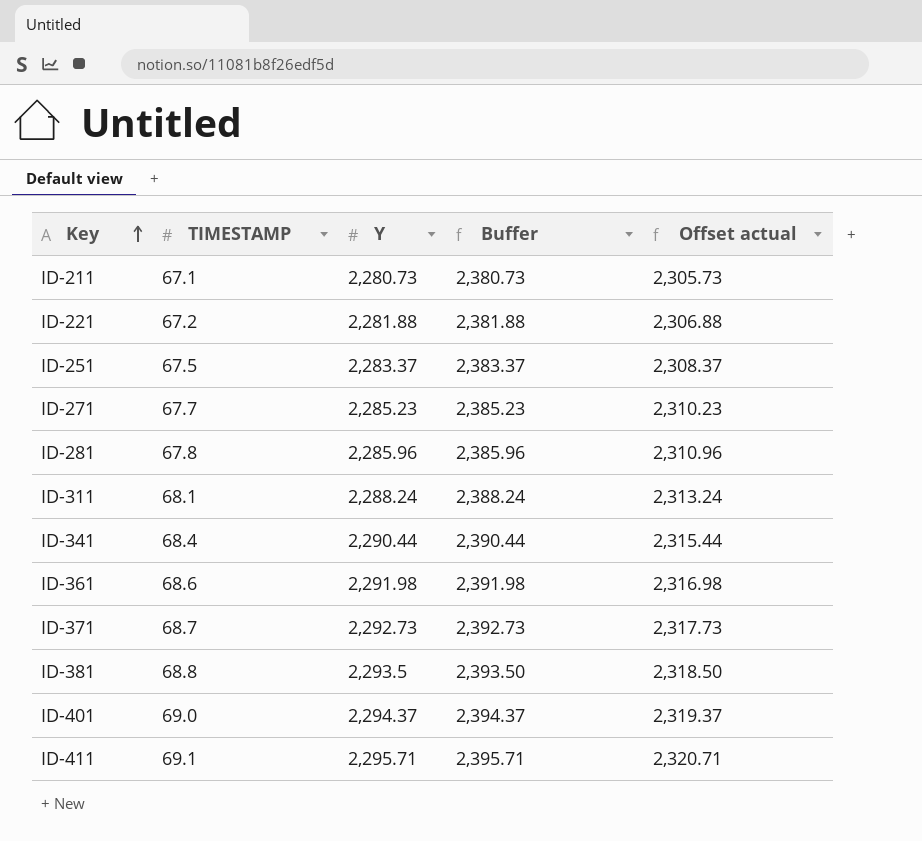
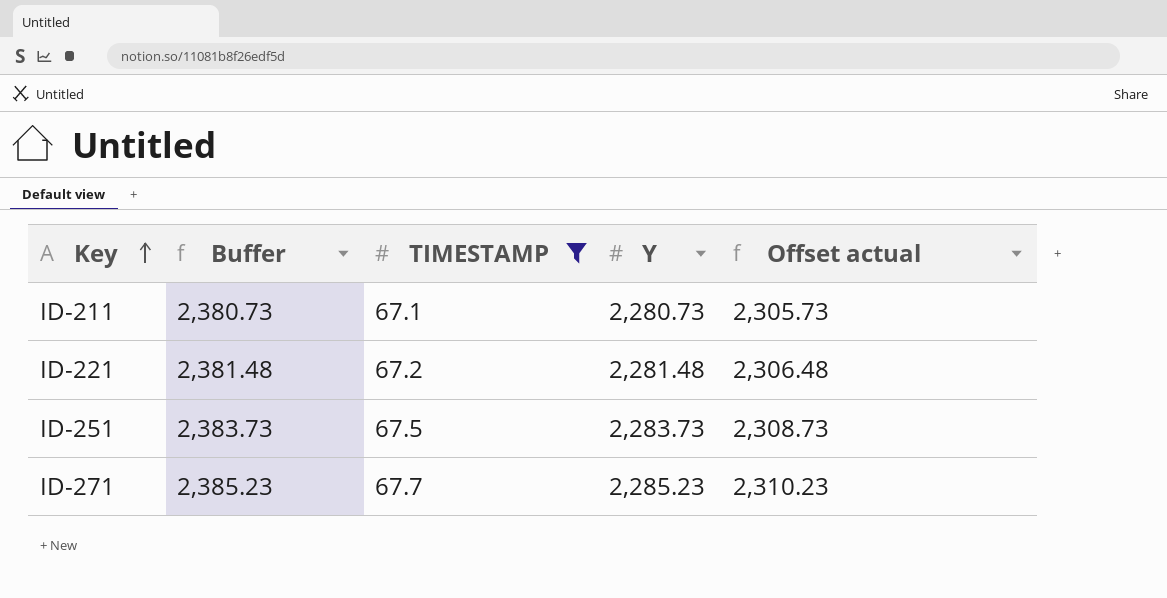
filter: none -> TIMESTAMP <= 67.7
column Buffer | position: 4 -> 2
ID-221 | Buffer: 2,381.88 -> 2,381.48
ID-221 | Y: 2,281.88 -> 2,281.48
ID-221 | Offset actual: 2,306.88 -> 2,306.48
ID-251 | Buffer: 2,383.37 -> 2,383.73
ID-251 | Y: 2,283.37 -> 2,283.73
ID-251 | Offset actual: 2,308.37 -> 2,308.73

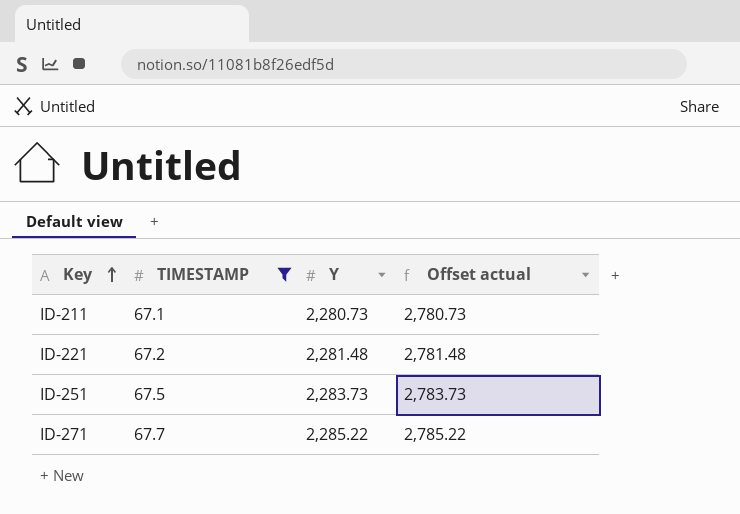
column Buffer | formula: [Y] + 100 -> none
column Offset actual | formula: [Y] + 25 -> [Y] + 500
ID-271 | Y: 2,285.23 -> 2,285.22

